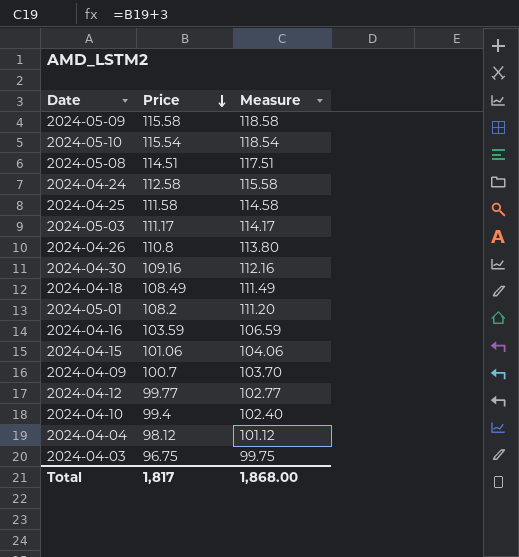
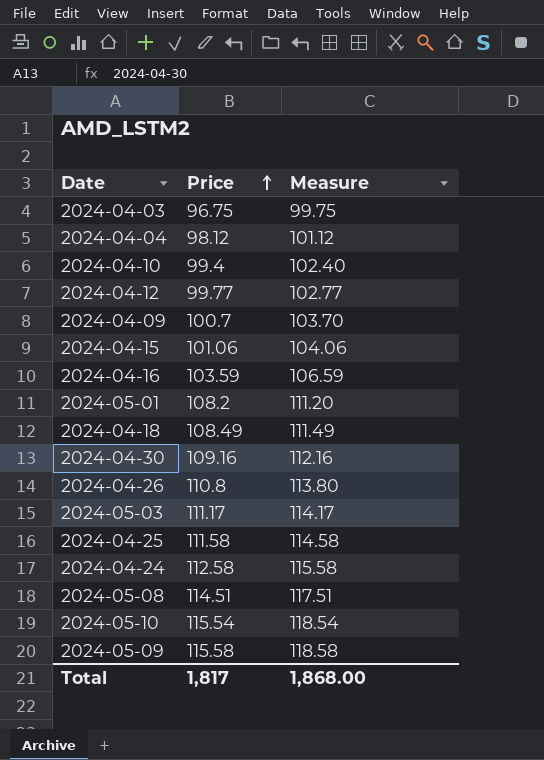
row order: Price descending -> Price ascending

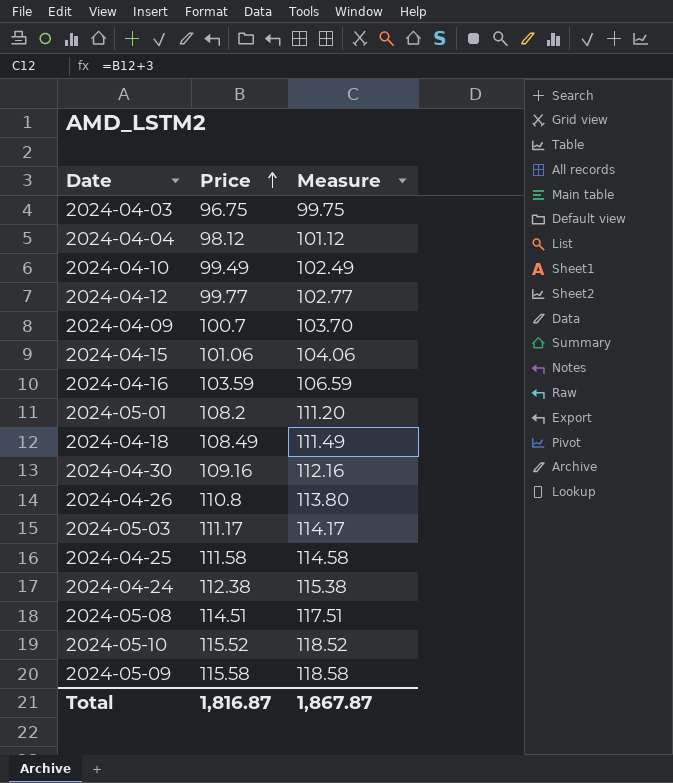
2024-04-10 | Price: 99.4 -> 99.49
2024-04-10 | Measure: 102.40 -> 102.49
2024-04-24 | Price: 112.58 -> 112.38
2024-04-24 | Measure: 115.58 -> 115.38
2024-05-10 | Price: 115.54 -> 115.52
2024-05-10 | Measure: 118.54 -> 118.52
Total | Price: 1,817 -> 1,816.87
Total | Measure: 1,868.00 -> 1,867.87

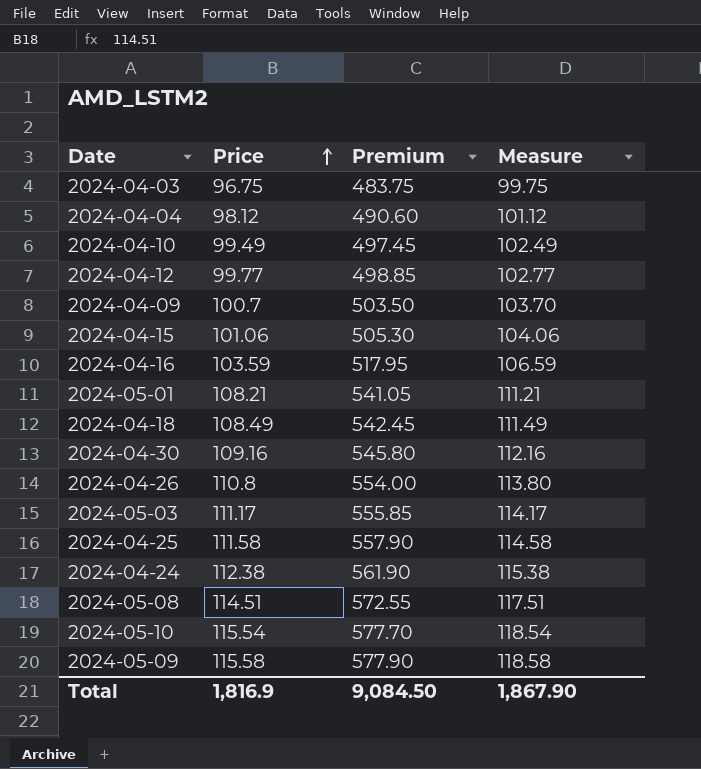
column Premium | formula: none -> [Price] * 5
2024-05-01 | Price: 108.2 -> 108.21
2024-05-01 | Measure: 111.20 -> 111.21
2024-05-10 | Price: 115.52 -> 115.54
2024-05-10 | Measure: 118.52 -> 118.54
Total | Price: 1,816.87 -> 1,816.9
Total | Measure: 1,867.87 -> 1,867.90

